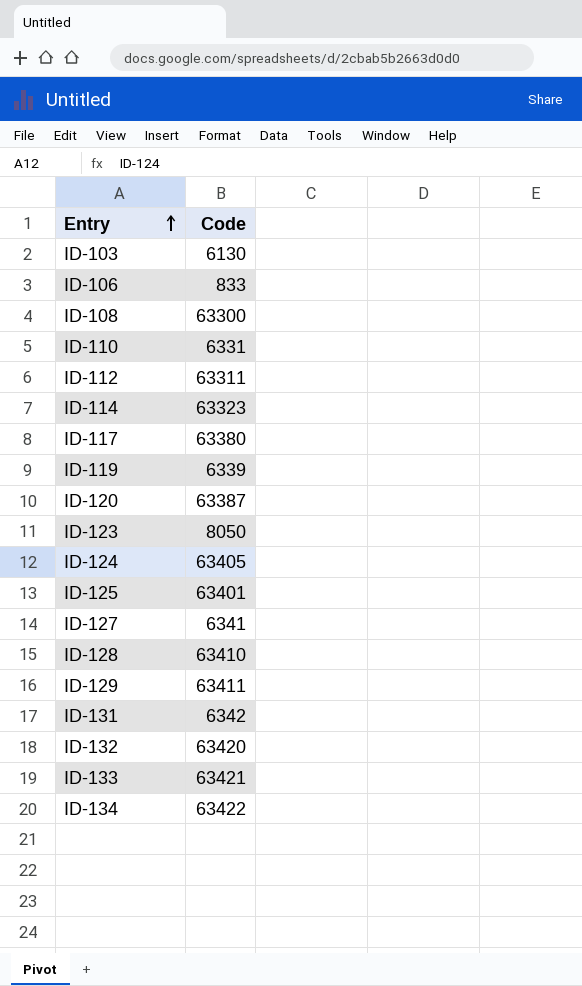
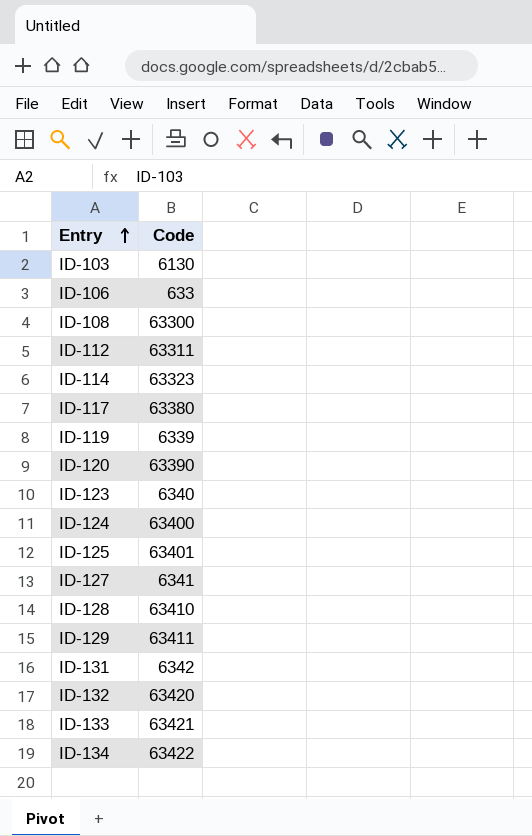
row ID-110: 6331 -> none
ID-106 | Code: 833 -> 633
ID-120 | Code: 63387 -> 63390
ID-123 | Code: 8050 -> 6340
ID-124 | Code: 63405 -> 63400

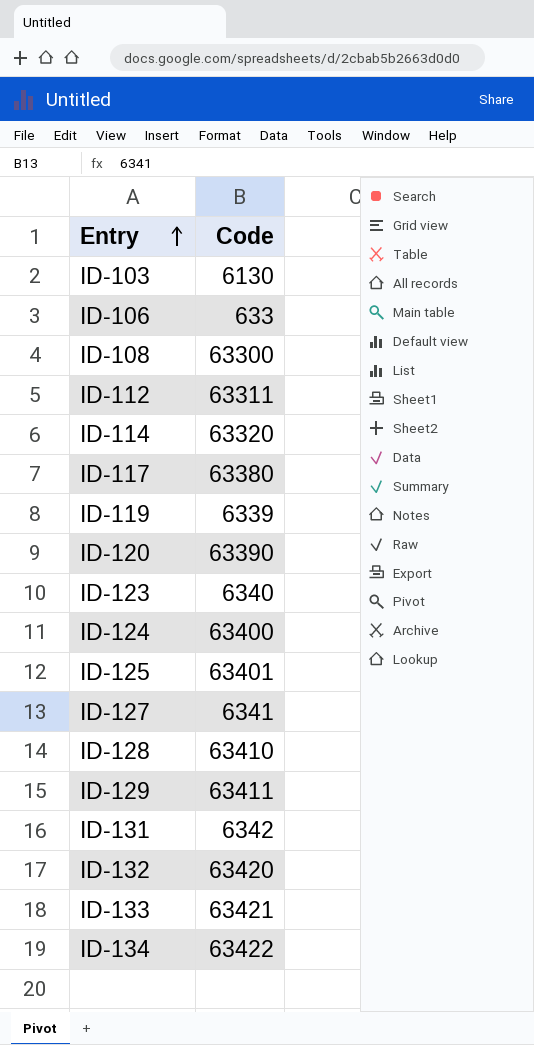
ID-114 | Code: 63323 -> 63320

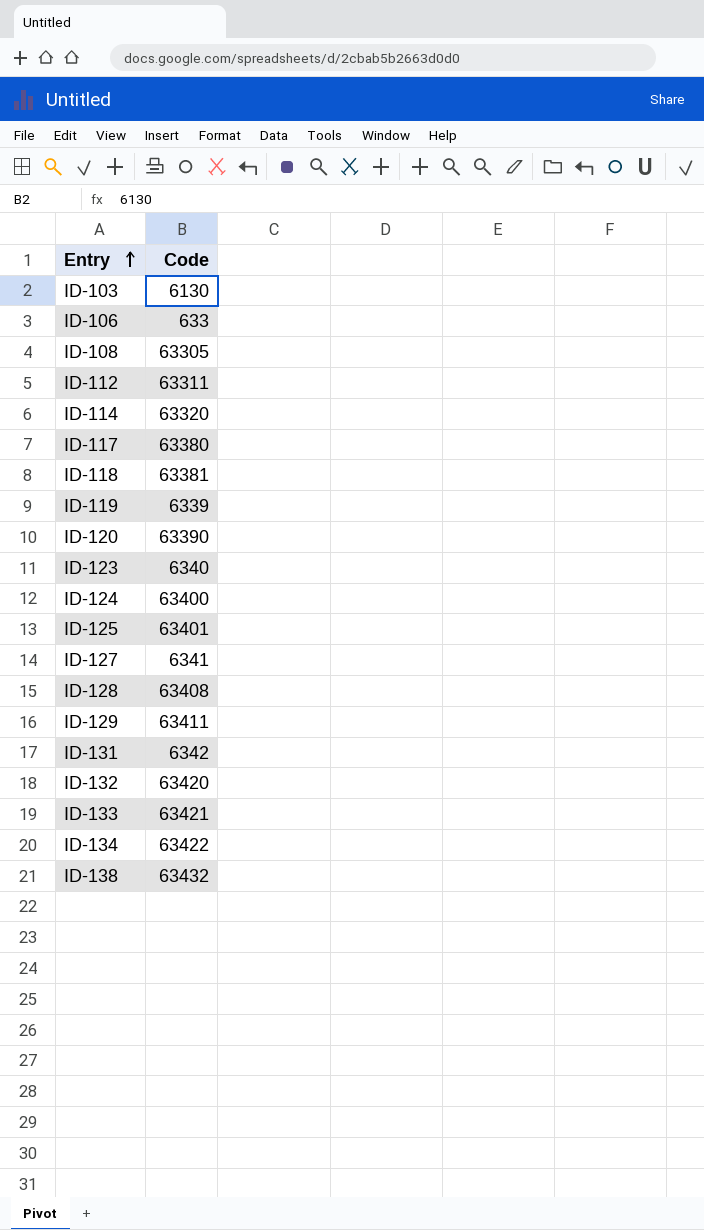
ID-108 | Code: 63300 -> 63305
row ID-118: none -> 63381
ID-128 | Code: 63410 -> 63408
row ID-138: none -> 63432

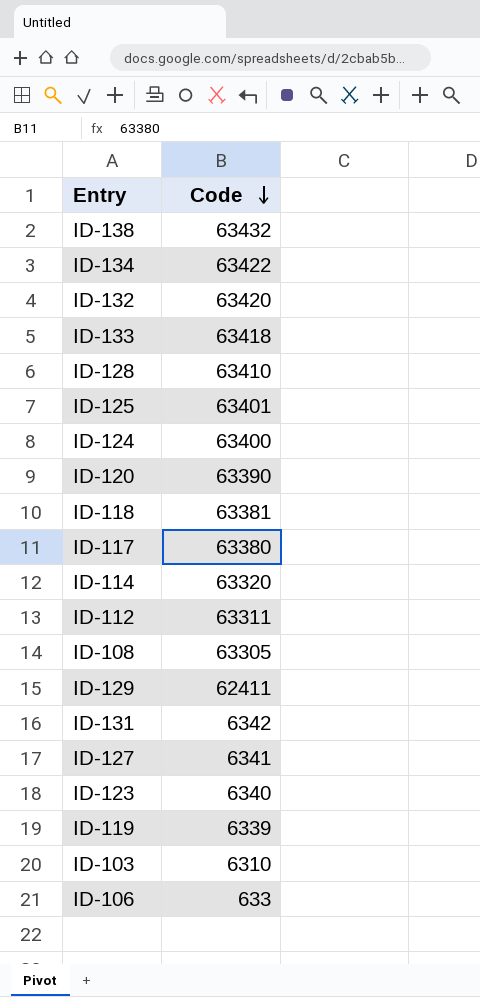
row order: Entry ascending -> Code descending
ID-133 | Code: 63421 -> 63418
ID-128 | Code: 63408 -> 63410
ID-129 | Code: 63411 -> 62411
ID-103 | Code: 6130 -> 6310

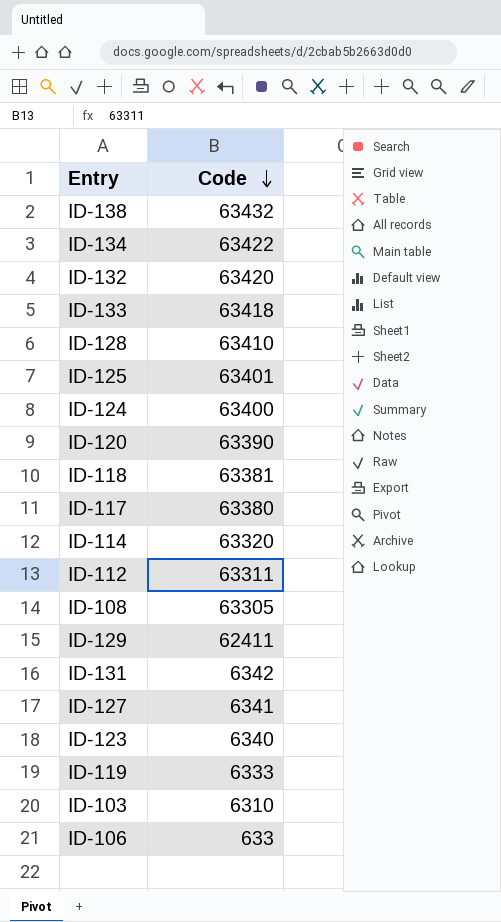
ID-119 | Code: 6339 -> 6333

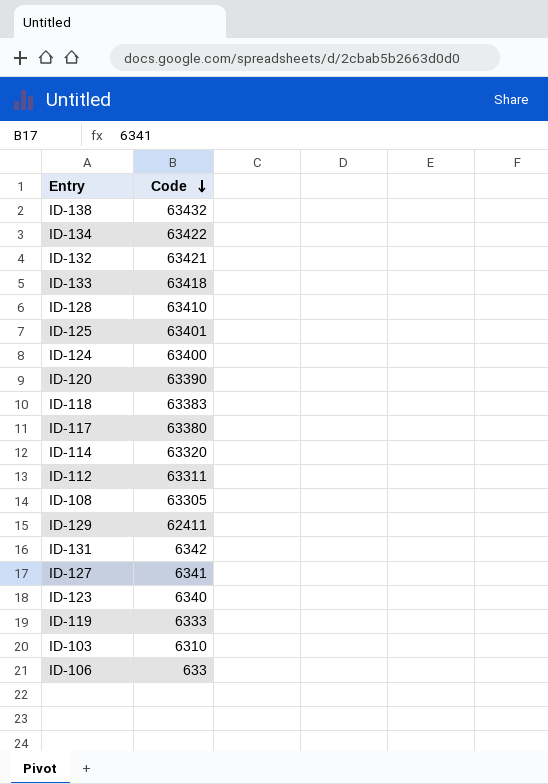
ID-132 | Code: 63420 -> 63421
ID-118 | Code: 63381 -> 63383

